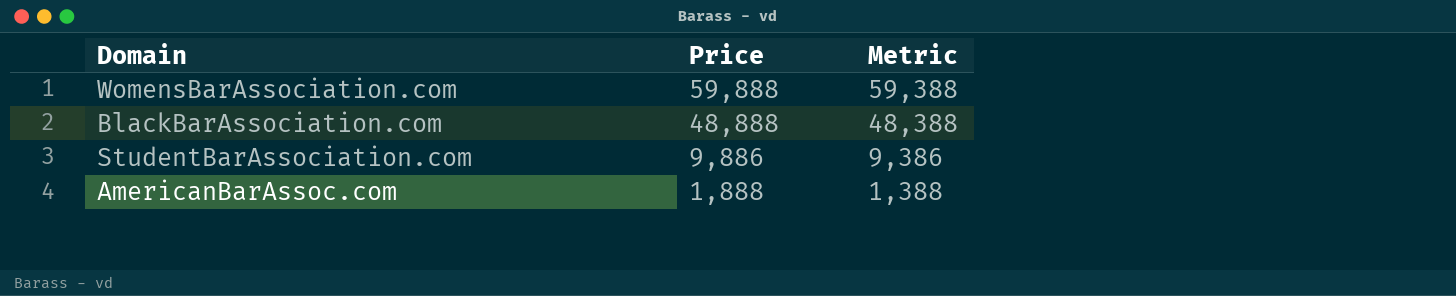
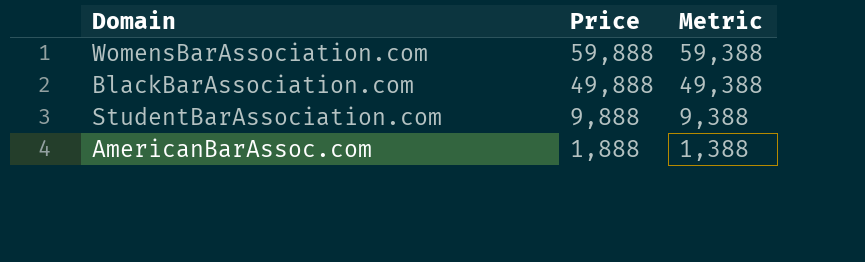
BlackBarAssociation.com | Price: 48,888 -> 49,888
BlackBarAssociation.com | Metric: 48,388 -> 49,388
StudentBarAssociation.com | Price: 9,886 -> 9,888
StudentBarAssociation.com | Metric: 9,386 -> 9,388

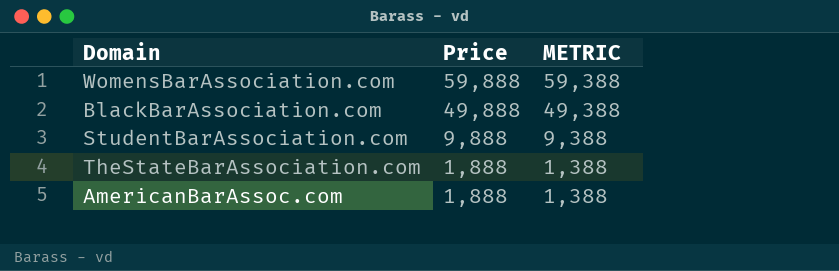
column name: Metric -> METRIC
row TheStateBarAssociation.com: none -> 1,888 | 1,388

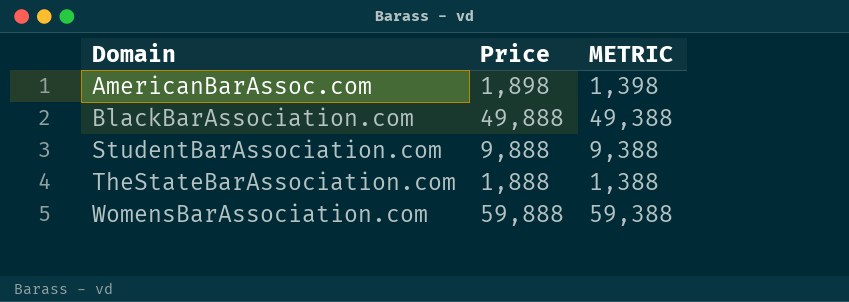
row order: Price descending -> Domain ascending
AmericanBarAssoc.com | Price: 1,888 -> 1,898
AmericanBarAssoc.com | METRIC: 1,388 -> 1,398

